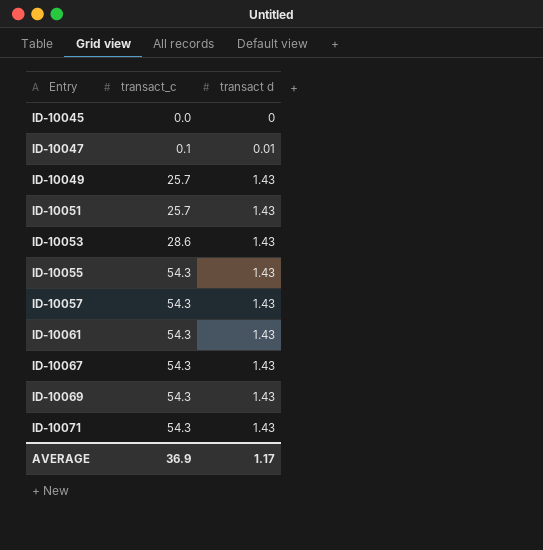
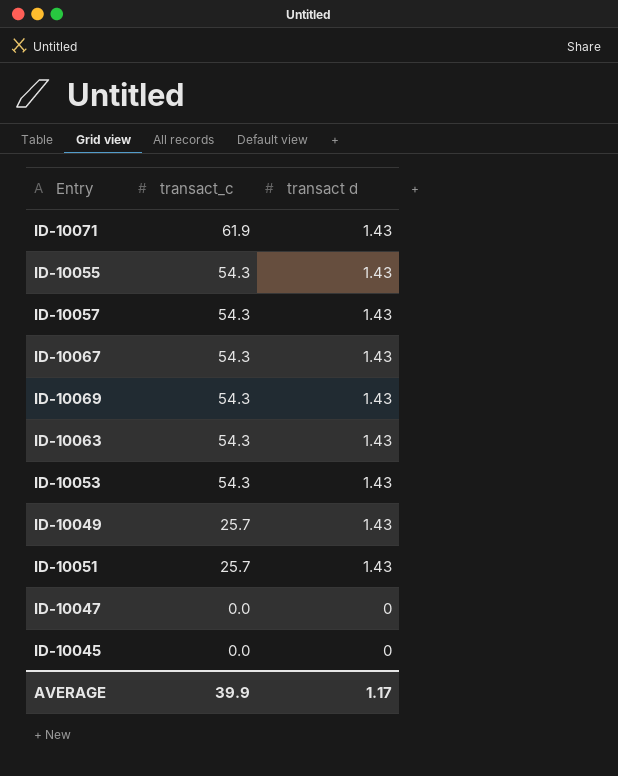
row order: Entry ascending -> transact_c descending
row ID-10061: 54.3 | 1.43 -> none
ID-10071 | transact_c: 54.3 -> 61.9
row ID-10063: none -> 54.3 | 1.43
ID-10053 | transact_c: 28.6 -> 54.3
ID-10047 | transact_c: 0.1 -> 0.0
ID-10047 | transact d: 0.01 -> 0
AVERAGE | transact_c: 36.9 -> 39.9

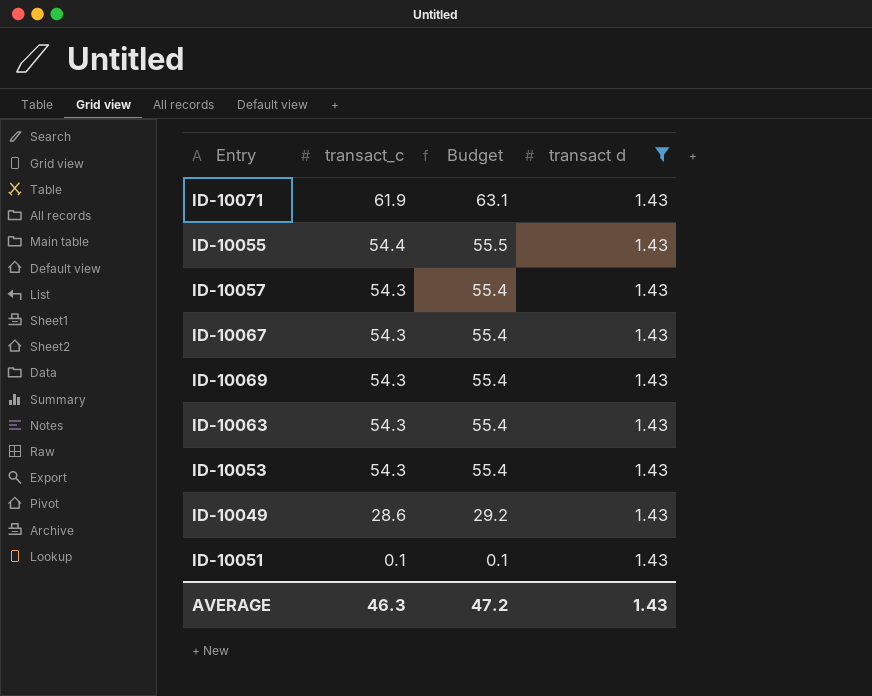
filter: none -> transact d = 1.43
column Budget | formula: none -> [transact_c] * 1.02
ID-10055 | transact_c: 54.3 -> 54.4
ID-10049 | transact_c: 25.7 -> 28.6
ID-10051 | transact_c: 25.7 -> 0.1
AVERAGE | transact_c: 39.9 -> 46.3
AVERAGE | transact d: 1.17 -> 1.43

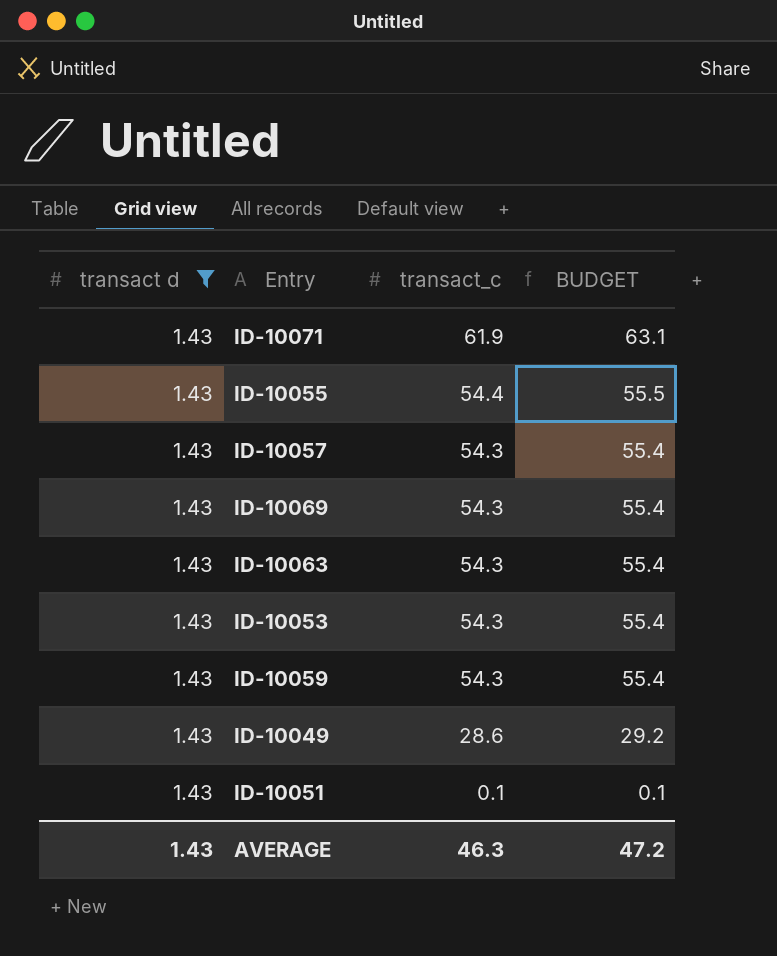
column transact d | position: 4 -> 1
column name: Budget -> BUDGET
row ID-10067: 54.3 | 55.4 | 1.43 -> none
row ID-10059: none -> 1.43 | 54.3 | 55.4

